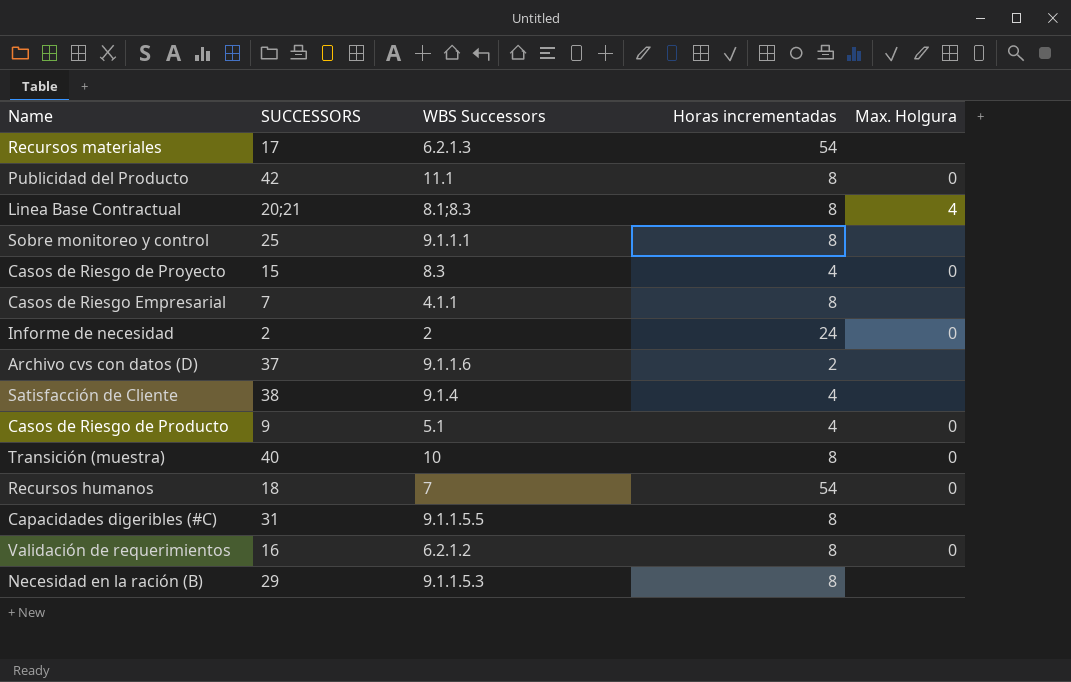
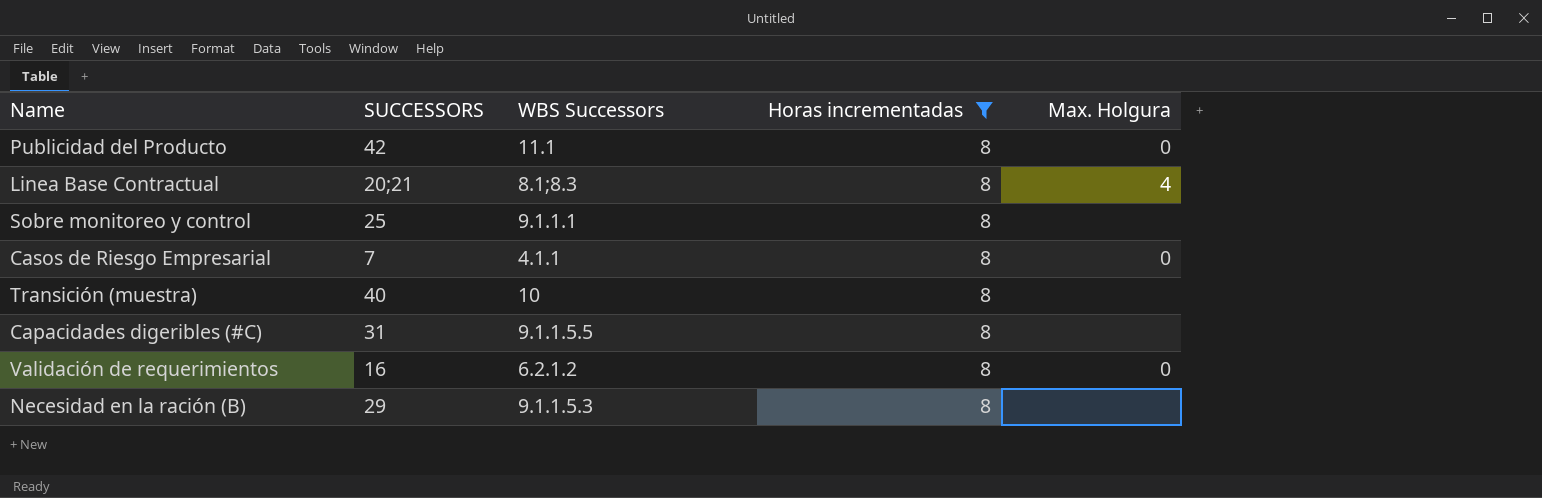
filter: none -> Horas incrementadas = 8
Casos de Riesgo Empresarial | Max. Holgura: none -> 0
Transición (muestra) | Max. Holgura: 0 -> none

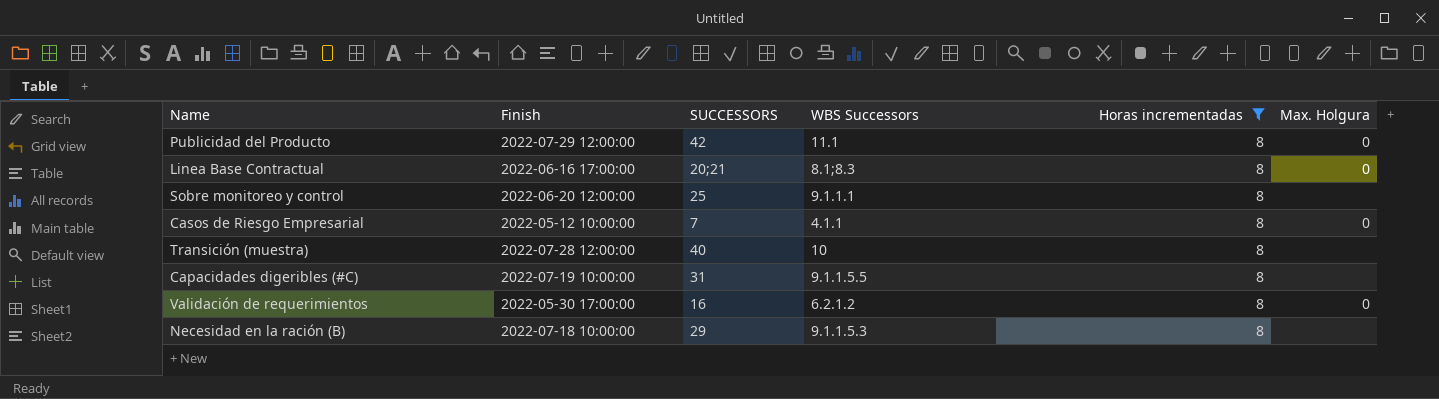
column Finish | position: none -> 2
Linea Base Contractual | Max. Holgura: 4 -> 0

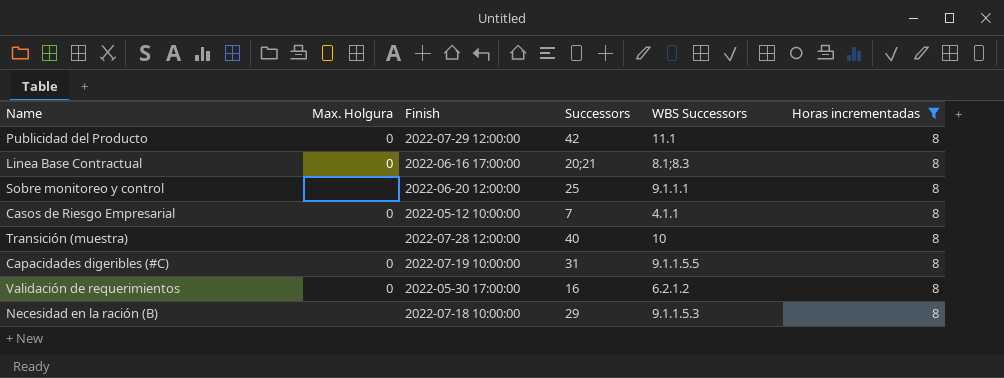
column Max. Holgura | position: 6 -> 2
column name: SUCCESSORS -> Successors
Capacidades digeribles (#C) | Max. Holgura: none -> 0

